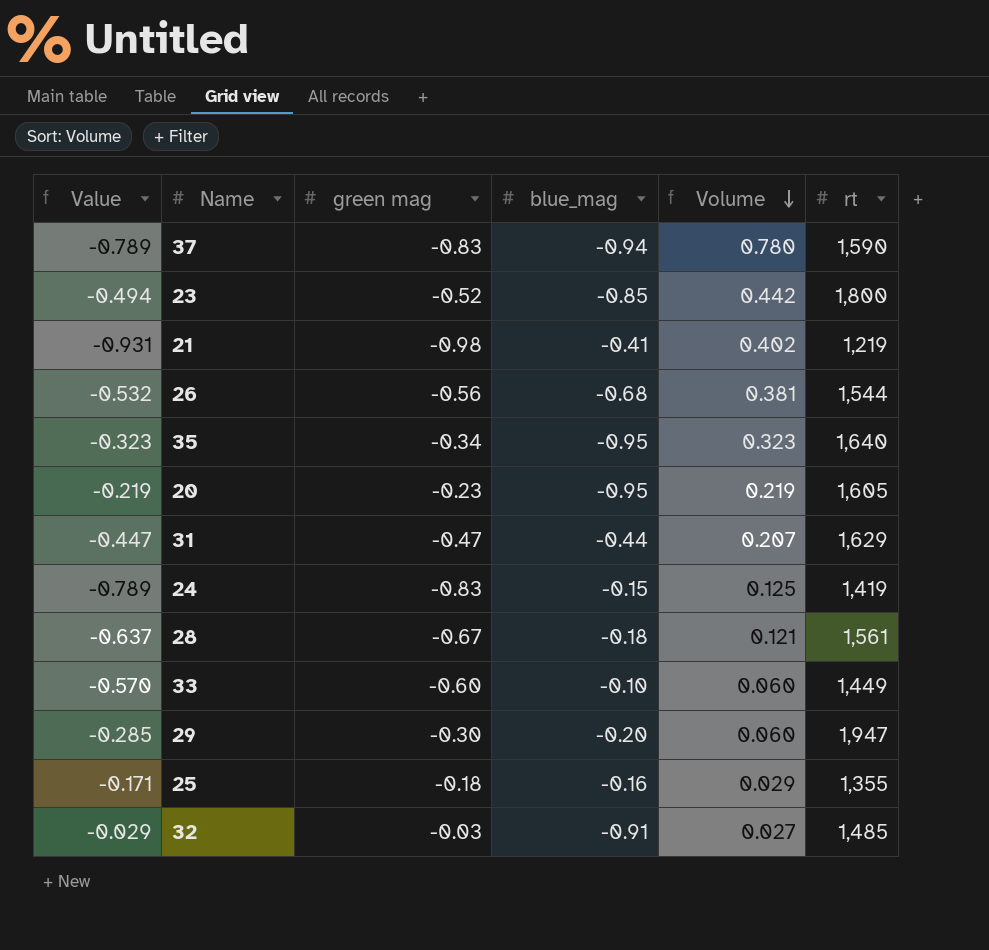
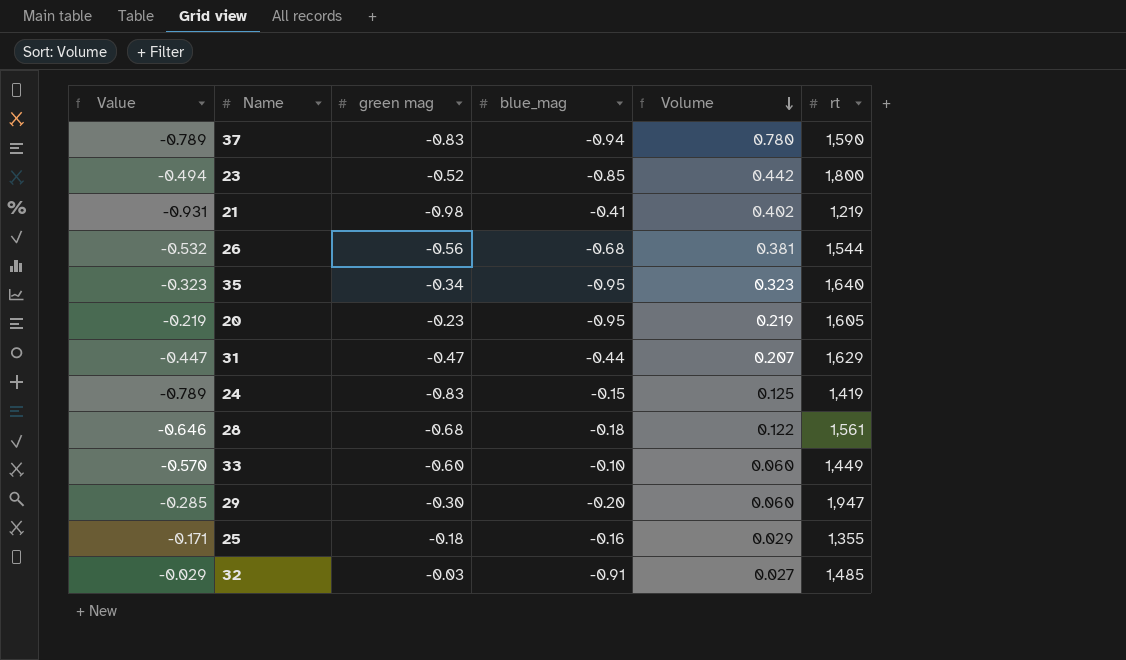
28 | Value: -0.637 -> -0.646
28 | green mag: -0.67 -> -0.68
28 | Volume: 0.121 -> 0.122

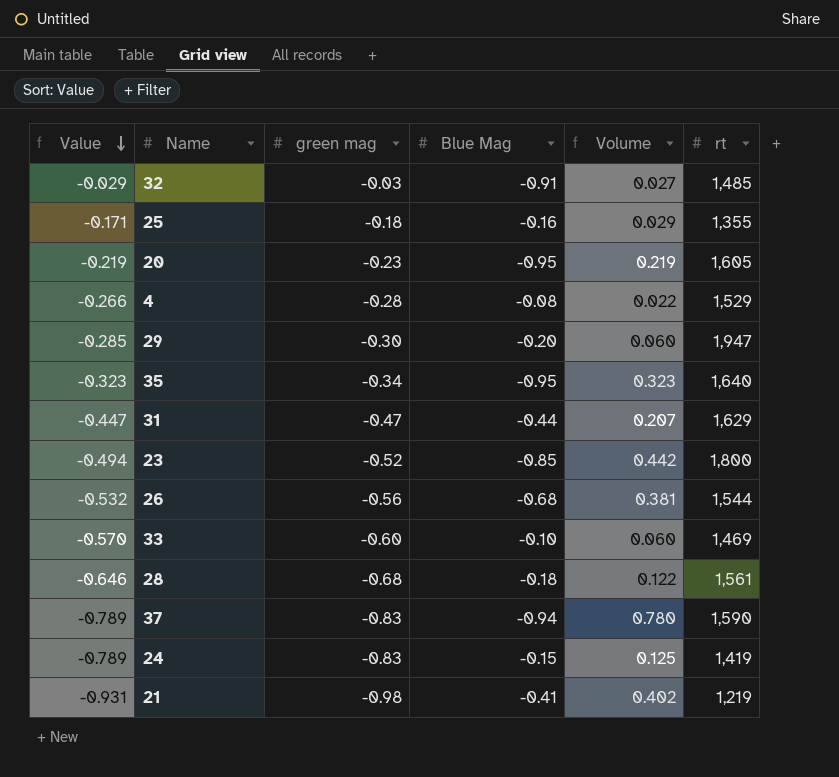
row order: Volume descending -> Value descending
column name: blue_mag -> Blue Mag
row 4: none -> -0.266 | -0.28 | -0.08 | 0.022 | 1,529
33 | rt: 1,449 -> 1,469

